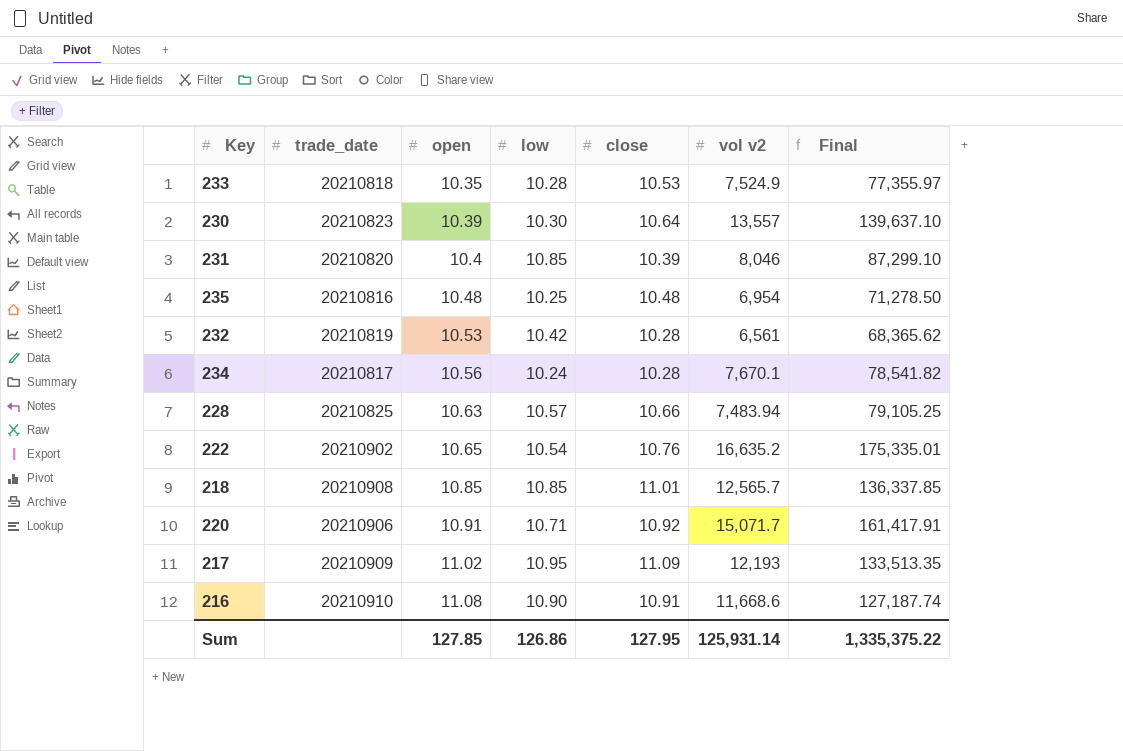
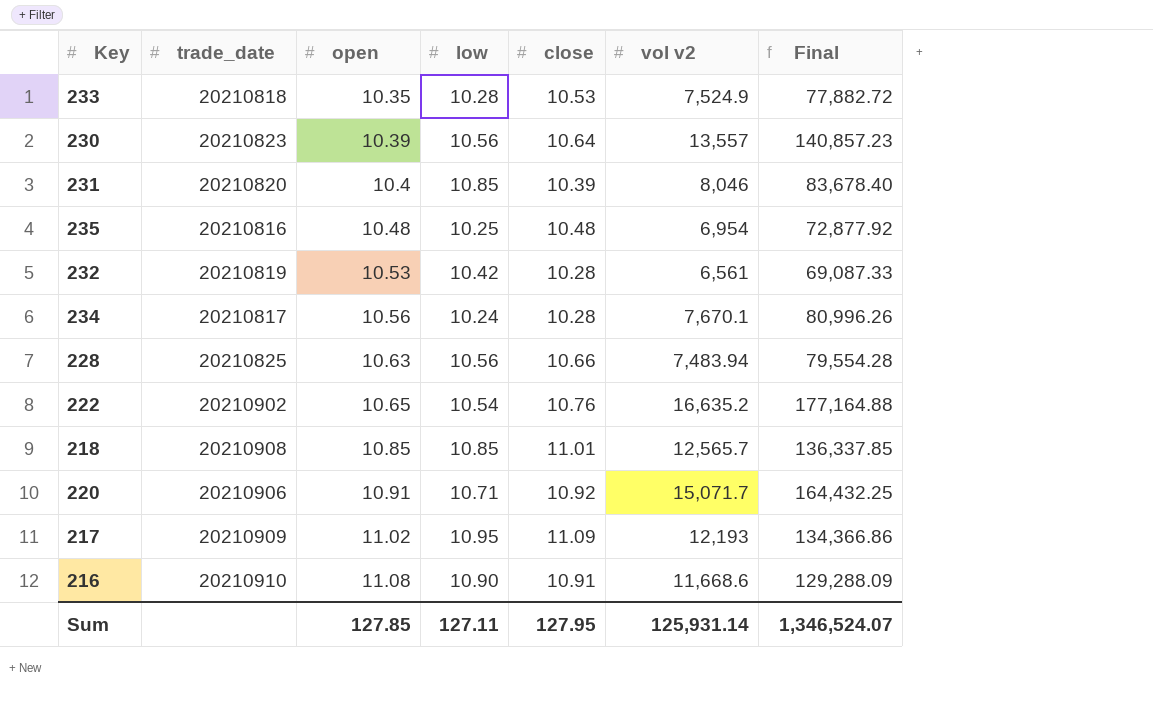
column Final | formula: [low] * [vol v2] -> [open] * [vol v2]
230 | low: 10.30 -> 10.56
228 | low: 10.57 -> 10.56
Sum | low: 126.86 -> 127.11
Sum | Final: 1,335,375.22 -> 1,346,524.07

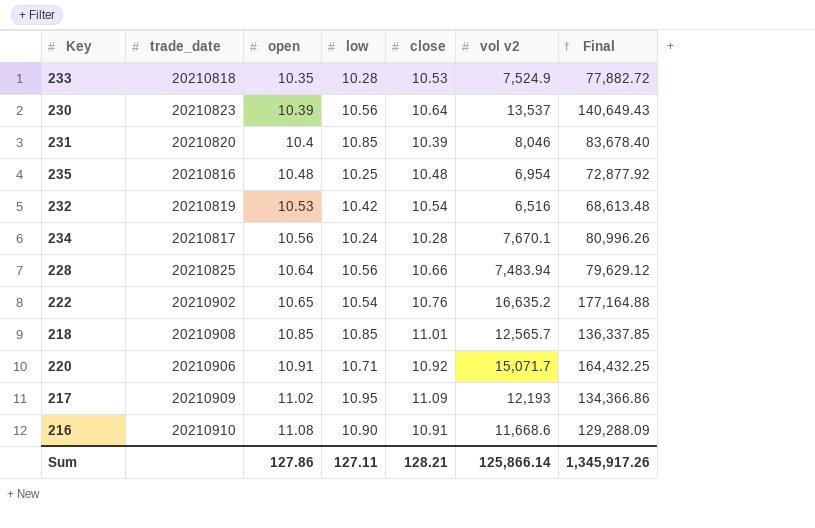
230 | vol v2: 13,557 -> 13,537
230 | Final: 140,857.23 -> 140,649.43
232 | close: 10.28 -> 10.54
232 | vol v2: 6,561 -> 6,516
232 | Final: 69,087.33 -> 68,613.48
228 | open: 10.63 -> 10.64
228 | Final: 79,554.28 -> 79,629.12
Sum | open: 127.85 -> 127.86
Sum | close: 127.95 -> 128.21
Sum | vol v2: 125,931.14 -> 125,866.14
Sum | Final: 1,346,524.07 -> 1,345,917.26

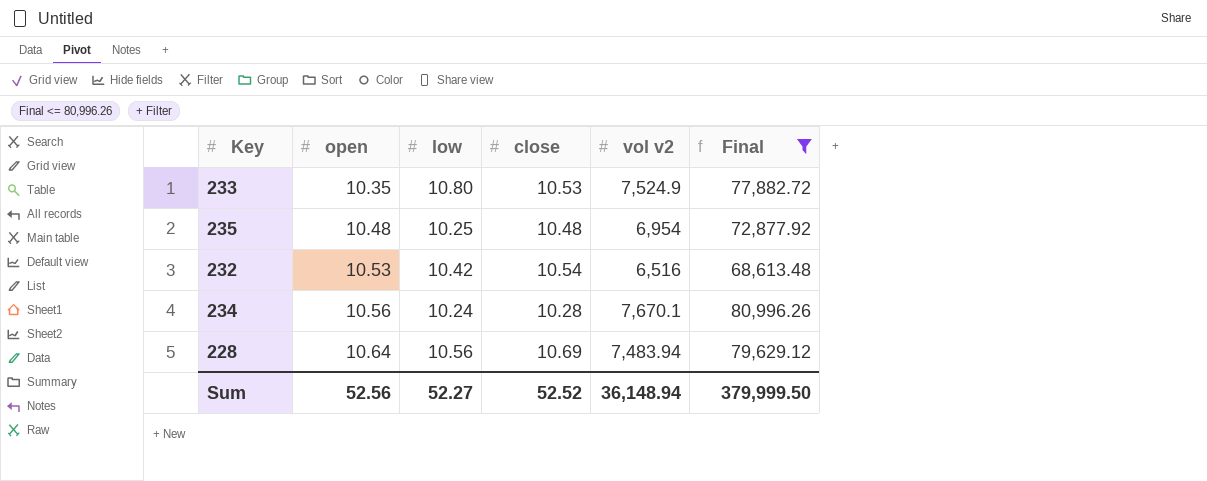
filter: none -> Final <= 80,996.26
column trade_date | position: 2 -> none
233 | low: 10.28 -> 10.80
228 | close: 10.66 -> 10.69
Sum | open: 127.86 -> 52.56
Sum | low: 127.11 -> 52.27
Sum | close: 128.21 -> 52.52
Sum | vol v2: 125,866.14 -> 36,148.94
Sum | Final: 1,345,917.26 -> 379,999.50

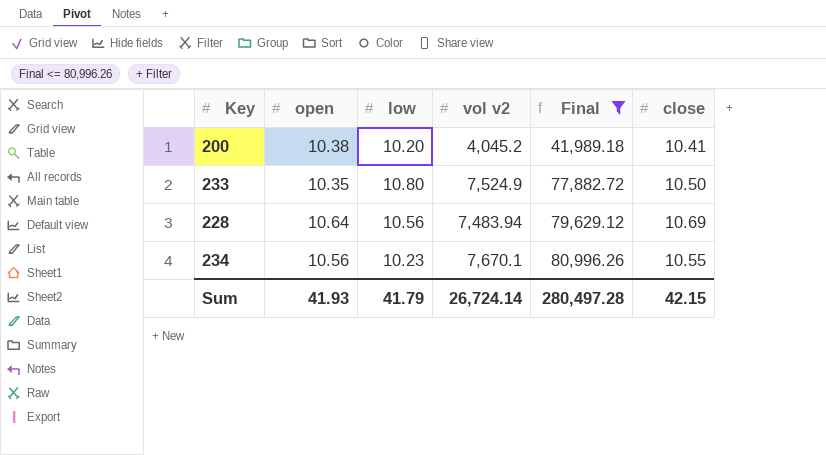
row order: open ascending -> Final ascending
column close | position: 4 -> 6
row 235: 10.48 | 10.25 | 10.48 | 6,954 | 72,877.92 -> none
row 232: 10.53 | 10.42 | 10.54 | 6,516 | 68,613.48 -> none
row 200: none -> 10.38 | 10.20 | 4,045.2 | 41,989.18 | 10.41
233 | close: 10.53 -> 10.50
234 | low: 10.24 -> 10.23
234 | close: 10.28 -> 10.55
Sum | open: 52.56 -> 41.93
Sum | low: 52.27 -> 41.79
Sum | vol v2: 36,148.94 -> 26,724.14
Sum | Final: 379,999.50 -> 280,497.28
Sum | close: 52.52 -> 42.15

